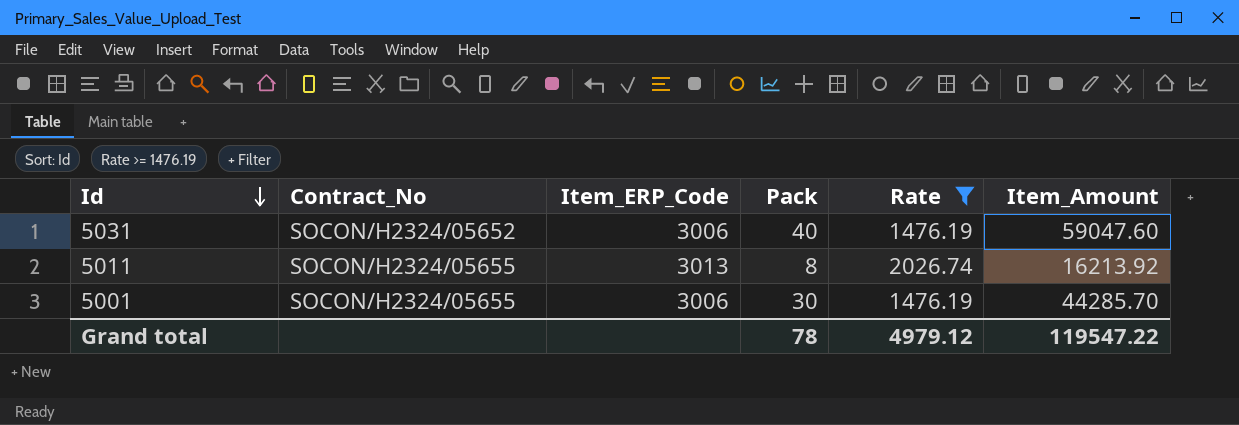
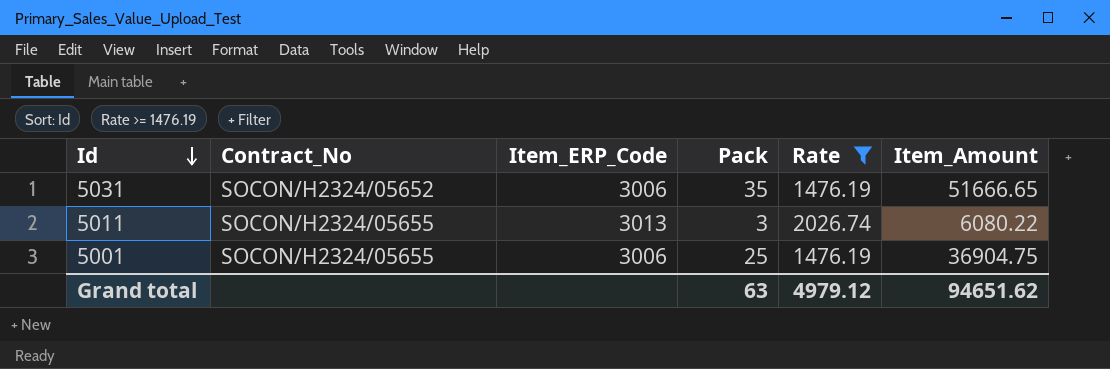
5031 | Pack: 40 -> 35
5031 | Item_Amount: 59047.60 -> 51666.65
5011 | Pack: 8 -> 3
5011 | Item_Amount: 16213.92 -> 6080.22
5001 | Pack: 30 -> 25
5001 | Item_Amount: 44285.70 -> 36904.75
Grand total | Pack: 78 -> 63
Grand total | Item_Amount: 119547.22 -> 94651.62

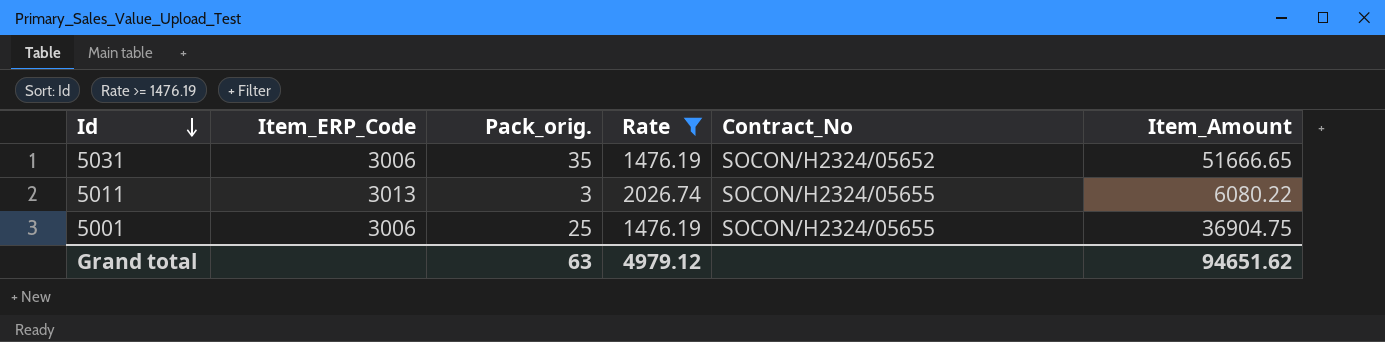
column name: Pack -> Pack_orig.
column Contract_No | position: 2 -> 5

